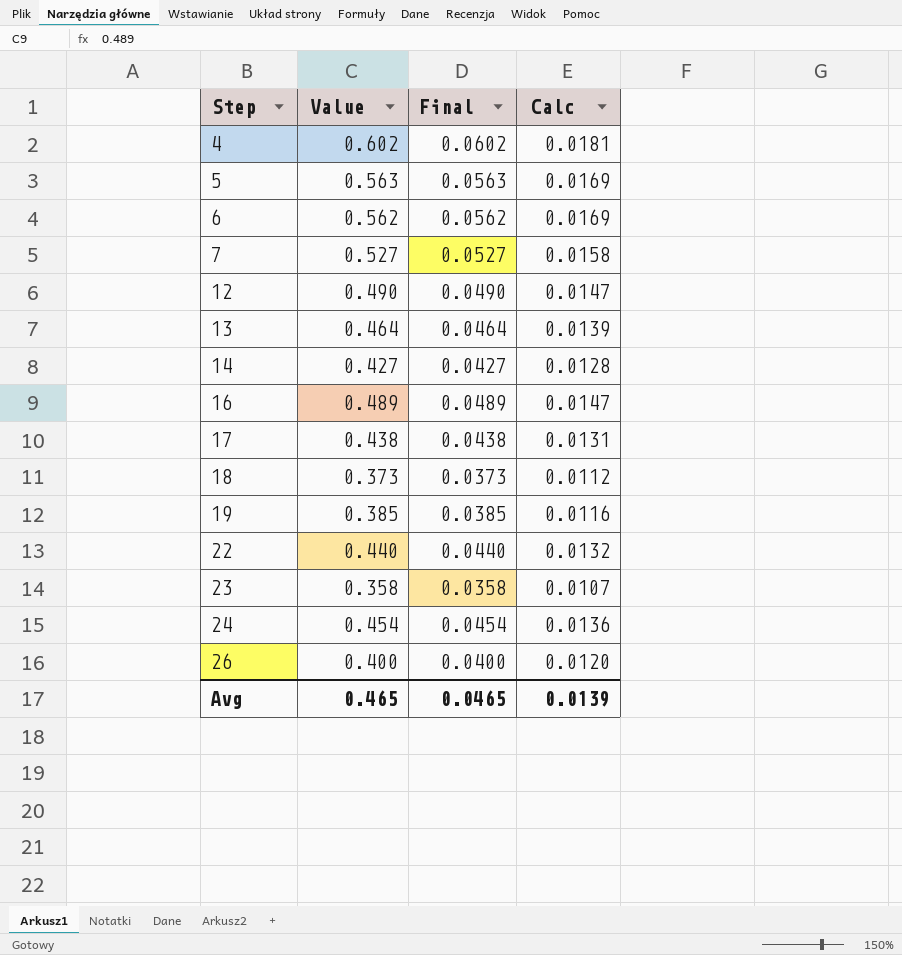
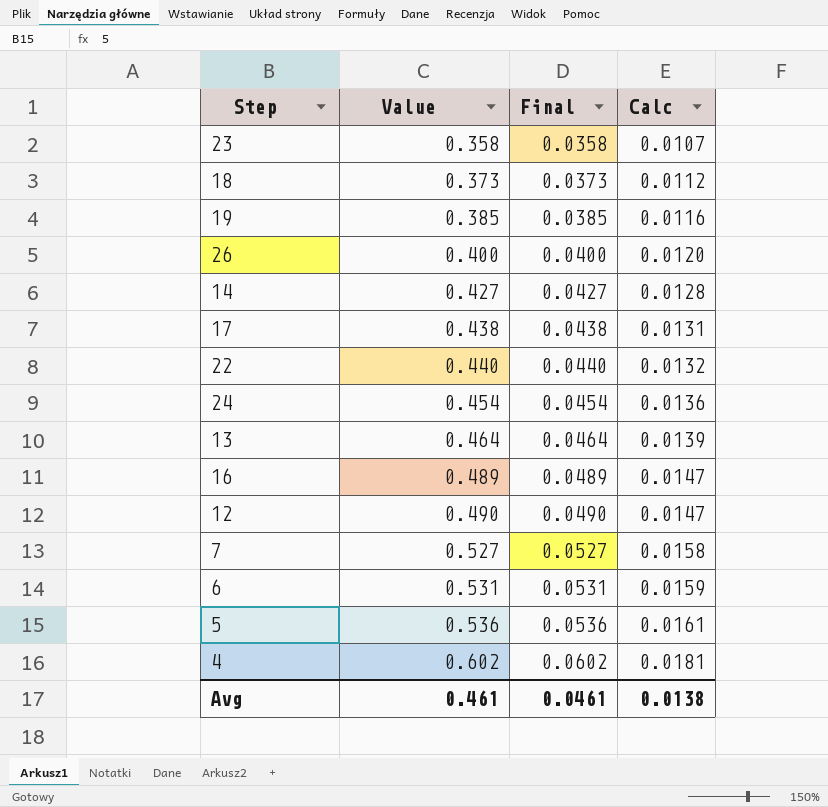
row order: Step ascending -> Value ascending
6 | Value: 0.562 -> 0.531
6 | Final: 0.0562 -> 0.0531
6 | Calc: 0.0169 -> 0.0159
5 | Value: 0.563 -> 0.536
5 | Final: 0.0563 -> 0.0536
5 | Calc: 0.0169 -> 0.0161
Avg | Value: 0.465 -> 0.461
Avg | Final: 0.0465 -> 0.0461
Avg | Calc: 0.0139 -> 0.0138

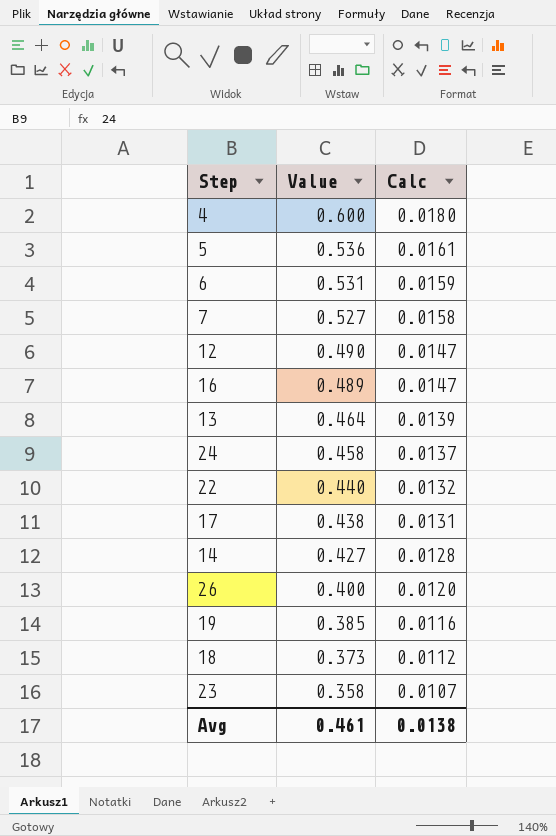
row order: Value ascending -> Value descending
column Final | formula: [Value] * 0.1 -> none
4 | Value: 0.602 -> 0.600
4 | Calc: 0.0181 -> 0.0180
24 | Value: 0.454 -> 0.458
24 | Calc: 0.0136 -> 0.0137

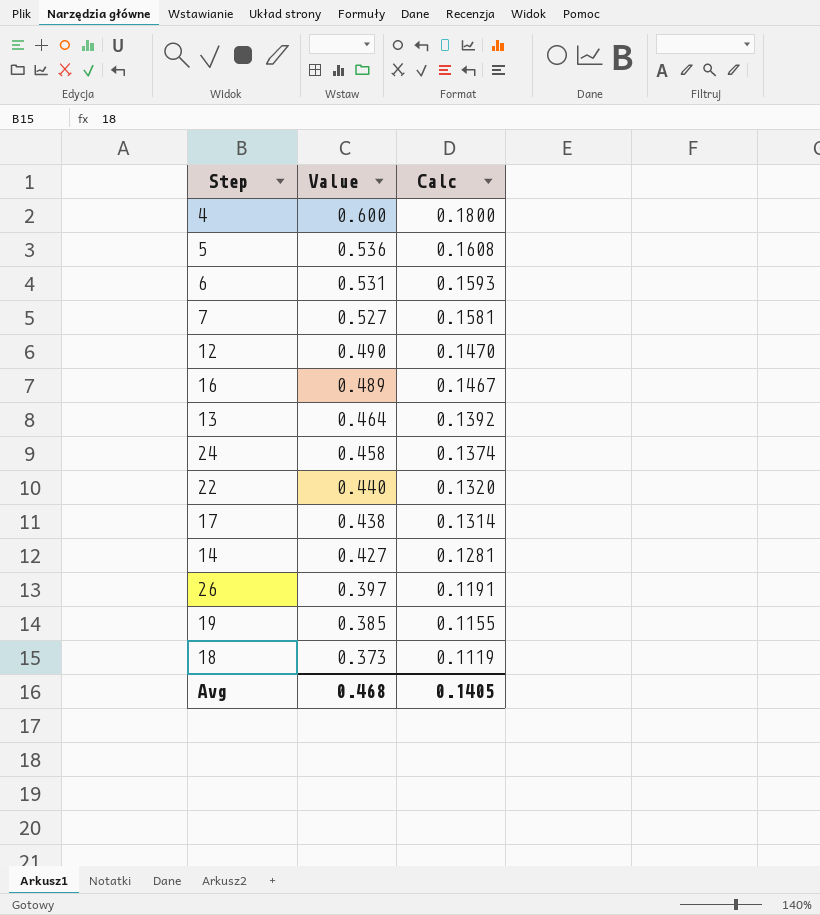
column Calc | formula: [Value] * 0.03 -> [Value] * 0.3
row 23: 0.358 | 0.0107 -> none
26 | Value: 0.400 -> 0.397
Avg | Value: 0.461 -> 0.468
Avg | Calc: 0.0138 -> 0.1405

